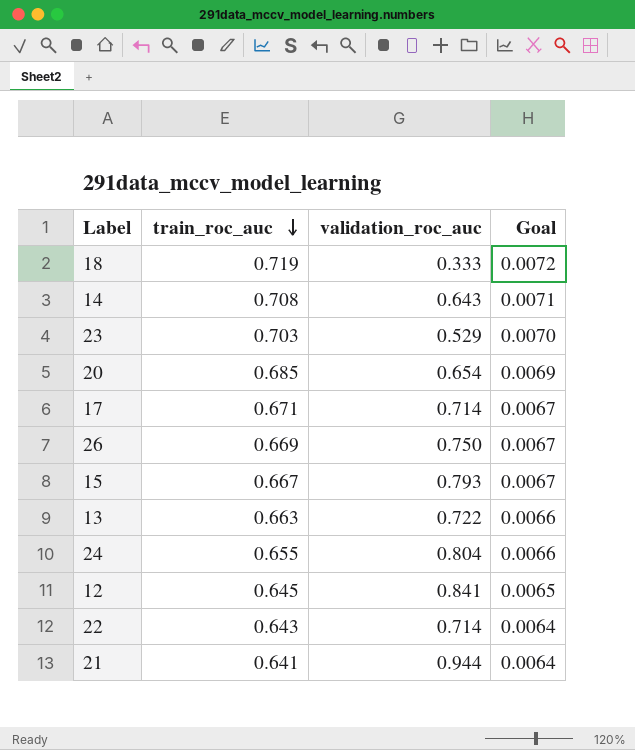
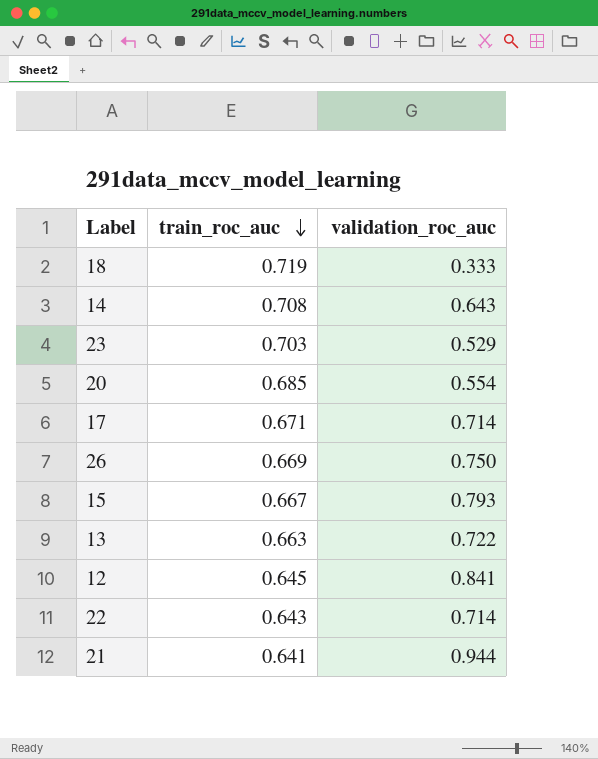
column Goal | formula: [train_roc_auc] * 0.01 -> none
row 24: 0.655 | 0.804 | 0.0066 -> none
20 | validation_roc_auc: 0.654 -> 0.554

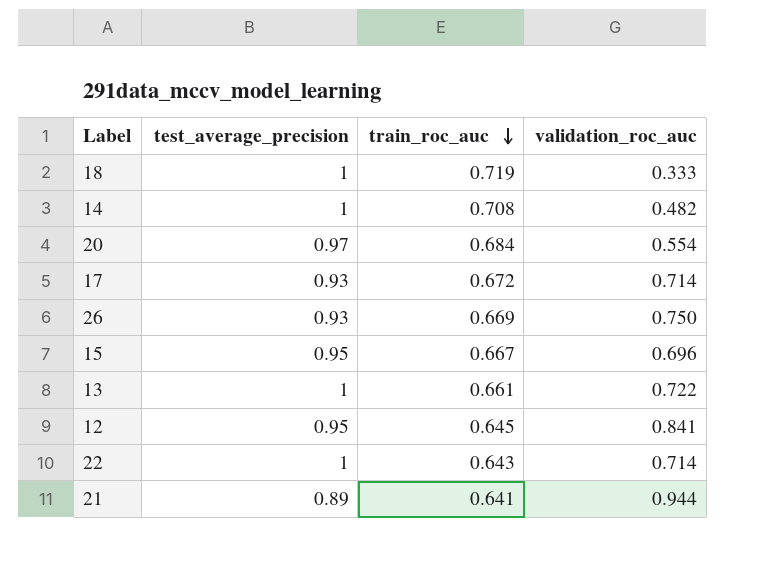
column test_average_precision | position: none -> 2
row 23: 0.703 | 0.529 -> none
14 | validation_roc_auc: 0.643 -> 0.482
20 | train_roc_auc: 0.685 -> 0.684
17 | train_roc_auc: 0.671 -> 0.672
15 | validation_roc_auc: 0.793 -> 0.696
13 | train_roc_auc: 0.663 -> 0.661

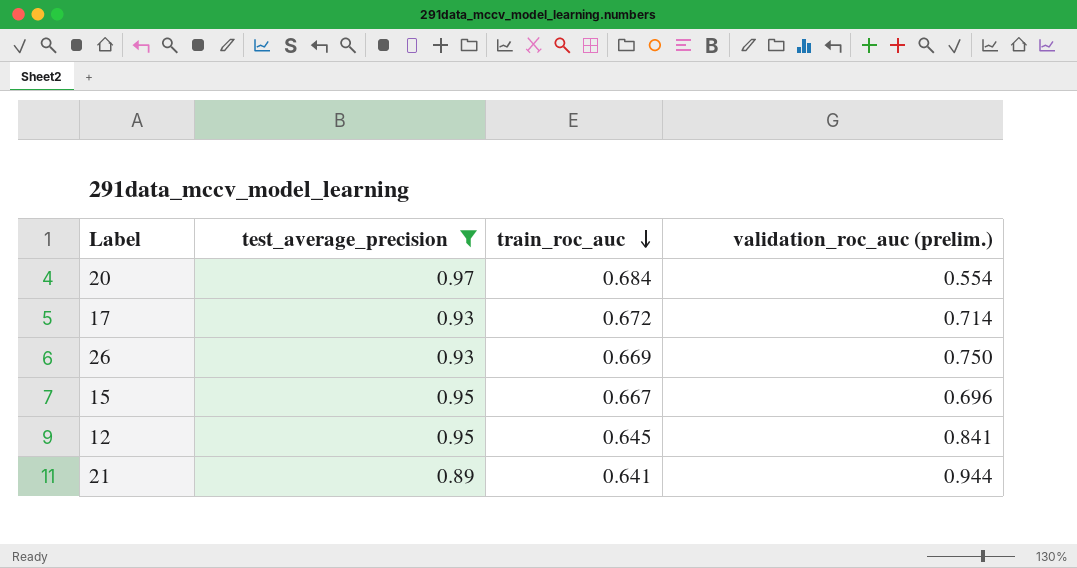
filter: none -> test_average_precision != 1
column name: validation_roc_auc -> validation_roc_auc (prelim.)

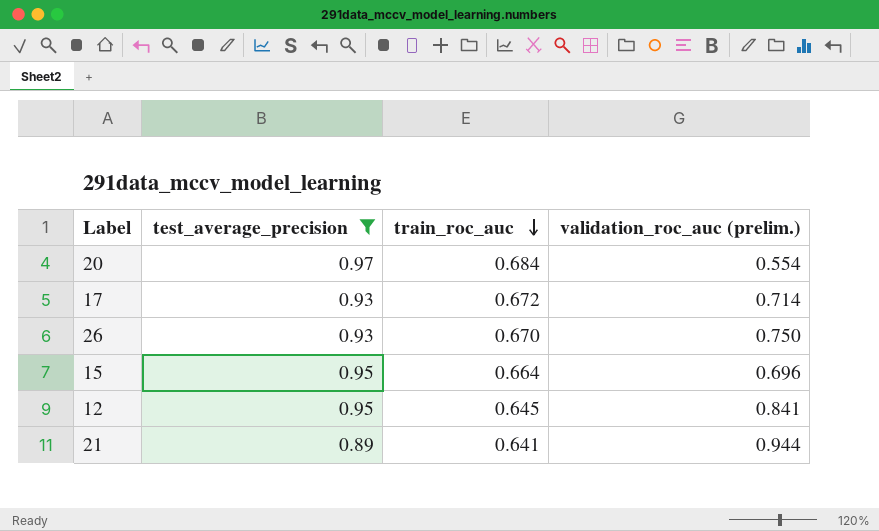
26 | train_roc_auc: 0.669 -> 0.670
15 | train_roc_auc: 0.667 -> 0.664

